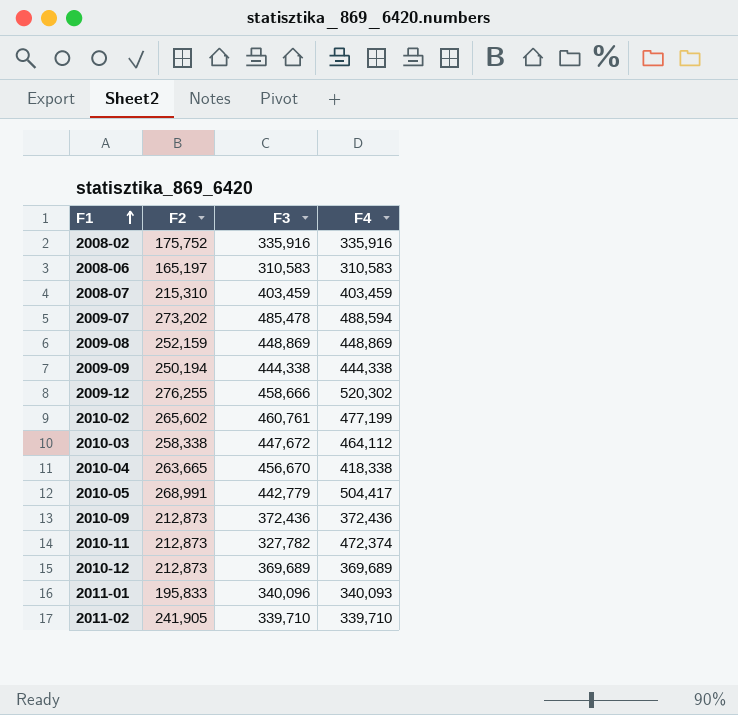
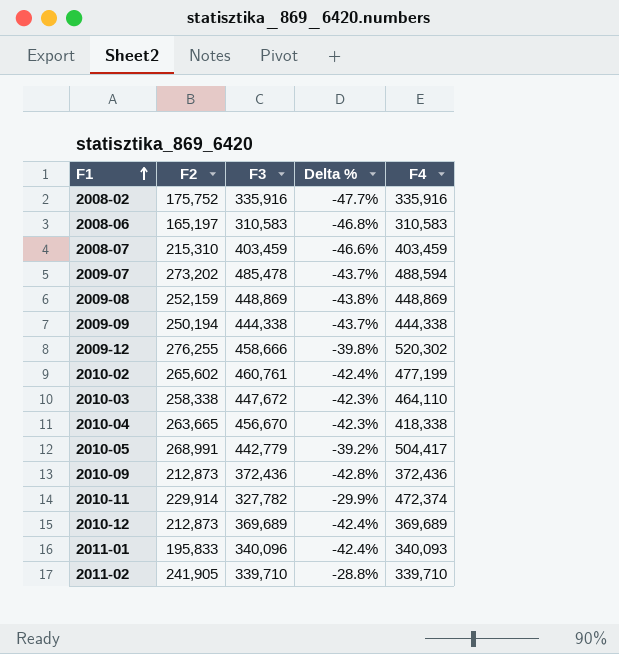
column Delta % | formula: none -> ([F2] - [F3]) / [F3]
2010-03 | F4: 464,112 -> 464,110
2010-11 | F2: 212,873 -> 229,914

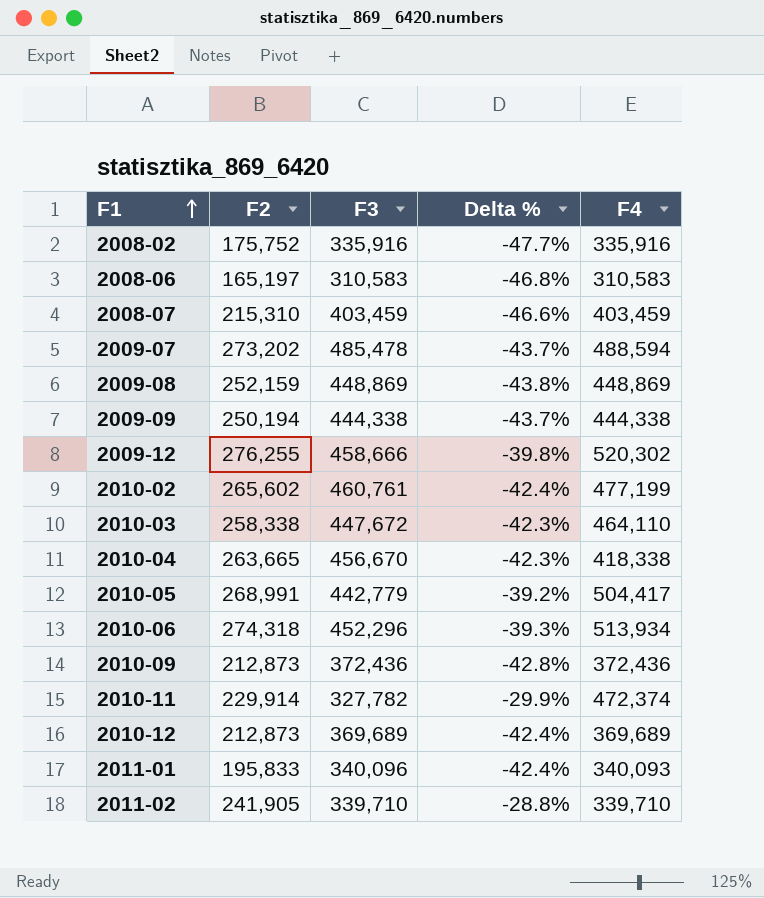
row 2010-06: none -> 274,318 | 452,296 | -39.3% | 513,934

